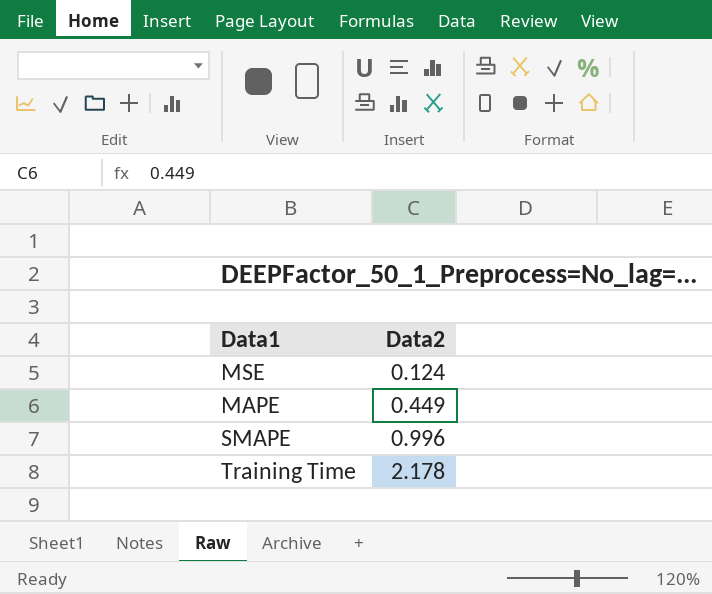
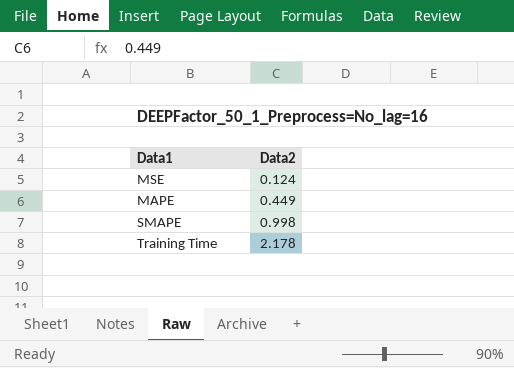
SMAPE | Data2: 0.996 -> 0.998

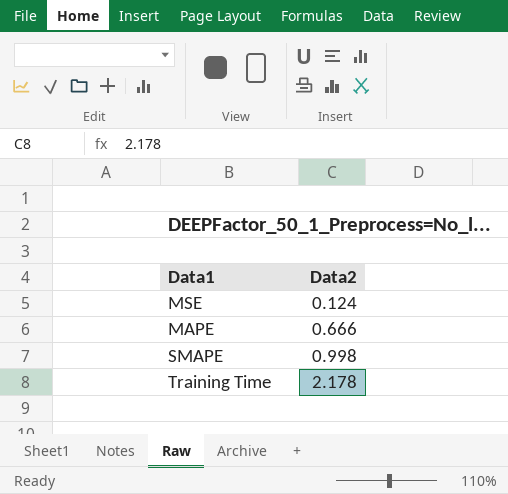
MAPE | Data2: 0.449 -> 0.666

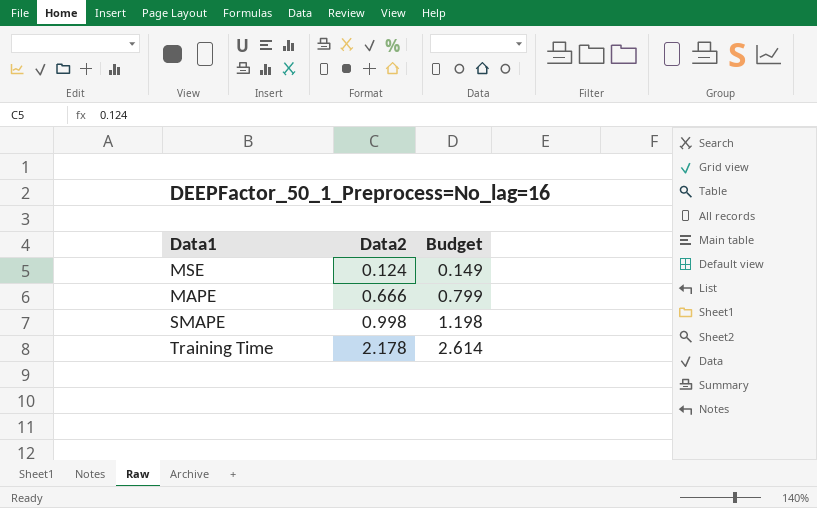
column Budget | formula: none -> [Data2] * 1.2

